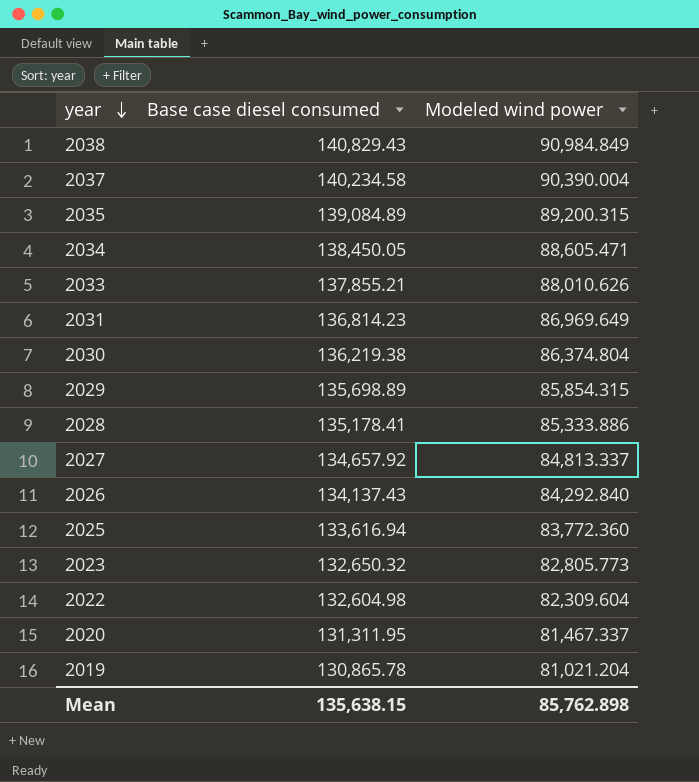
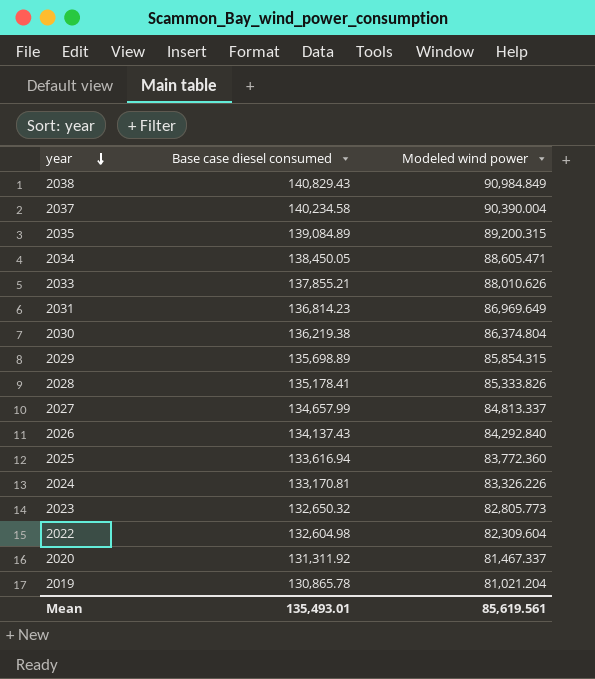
2028 | Modeled wind power: 85,333.886 -> 85,333.826
2027 | Base case diesel consumed: 134,657.92 -> 134,657.99
row 2024: none -> 133,170.81 | 83,326.226
2020 | Base case diesel consumed: 131,311.95 -> 131,311.92
Mean | Base case diesel consumed: 135,638.15 -> 135,493.01
Mean | Modeled wind power: 85,762.898 -> 85,619.561

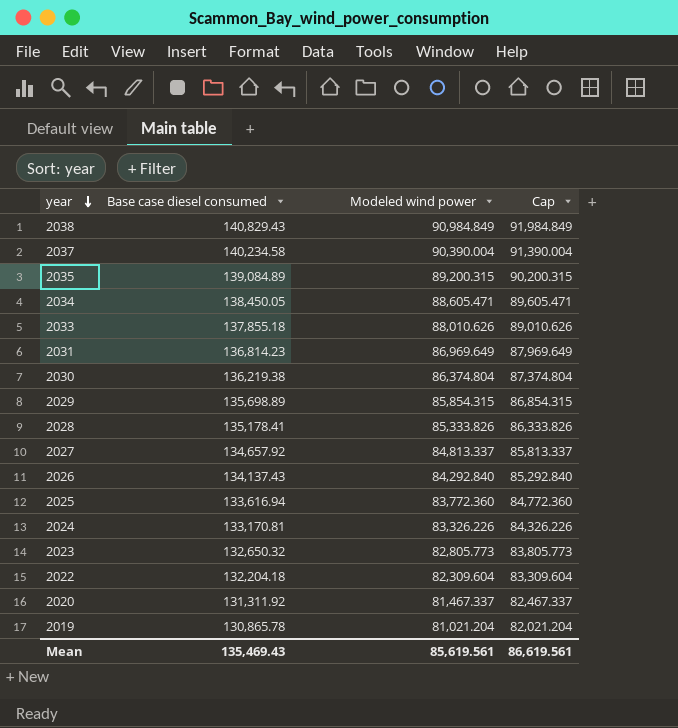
column Cap | formula: none -> [Modeled wind power] + 1000
2033 | Base case diesel consumed: 137,855.21 -> 137,855.18
2027 | Base case diesel consumed: 134,657.99 -> 134,657.92
2022 | Base case diesel consumed: 132,604.98 -> 132,204.18
Mean | Base case diesel consumed: 135,493.01 -> 135,469.43

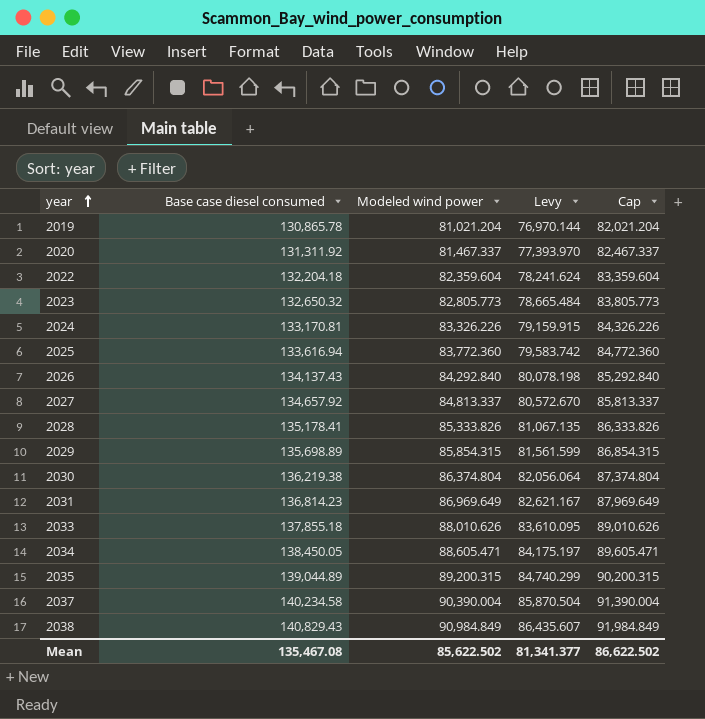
row order: year descending -> year ascending
column Levy | formula: none -> [Modeled wind power] * 0.95
2022 | Modeled wind power: 82,309.604 -> 82,359.604
2022 | Cap: 83,309.604 -> 83,359.604
2035 | Base case diesel consumed: 139,084.89 -> 139,044.89
Mean | Base case diesel consumed: 135,469.43 -> 135,467.08
Mean | Modeled wind power: 85,619.561 -> 85,622.502
Mean | Cap: 86,619.561 -> 86,622.502

